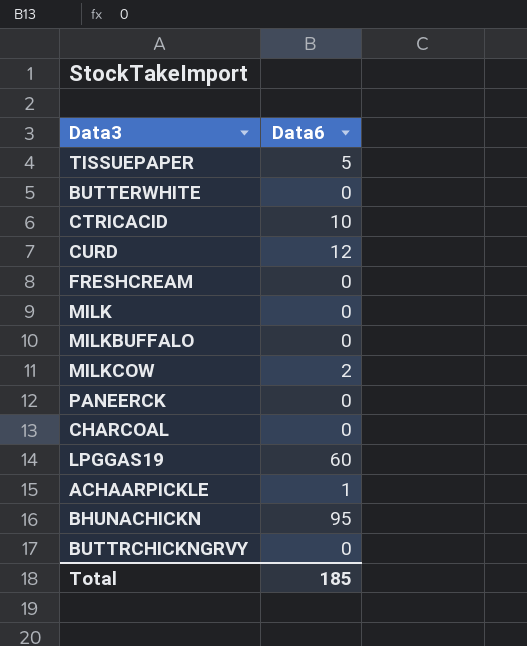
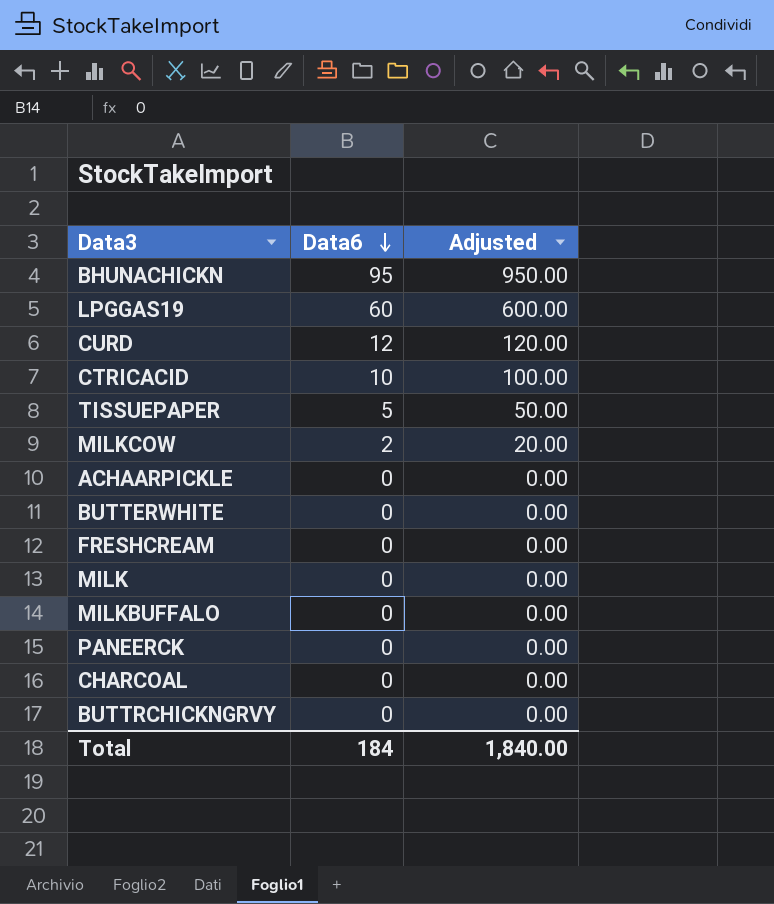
row order: none -> Data6 descending
column Adjusted | formula: none -> [Data6] * 10
ACHAARPICKLE | Data6: 1 -> 0
Total | Data6: 185 -> 184

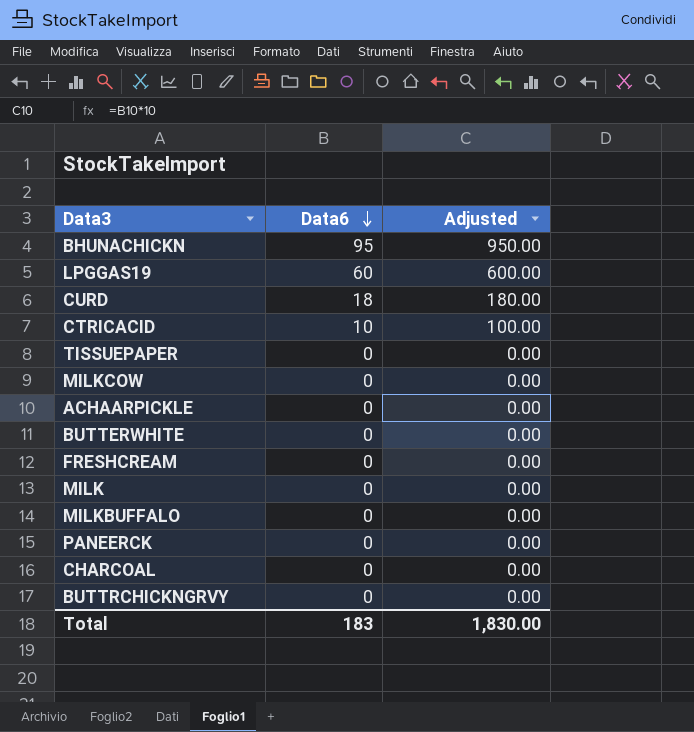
CURD | Data6: 12 -> 18
CURD | Adjusted: 120.00 -> 180.00
TISSUEPAPER | Data6: 5 -> 0
TISSUEPAPER | Adjusted: 50.00 -> 0.00
MILKCOW | Data6: 2 -> 0
MILKCOW | Adjusted: 20.00 -> 0.00
Total | Data6: 184 -> 183
Total | Adjusted: 1,840.00 -> 1,830.00

